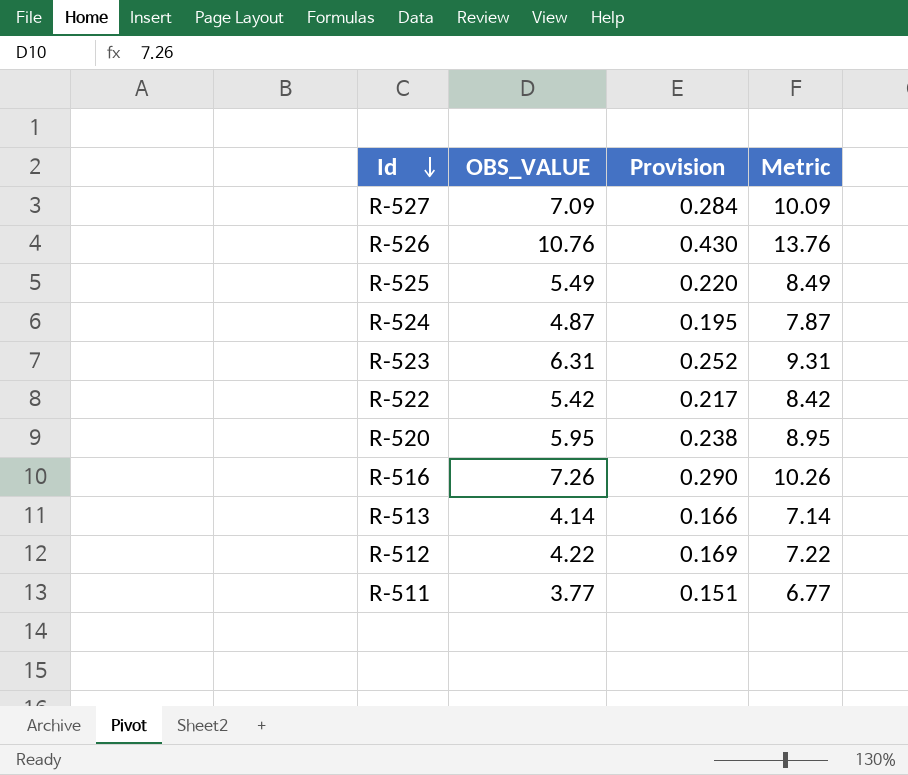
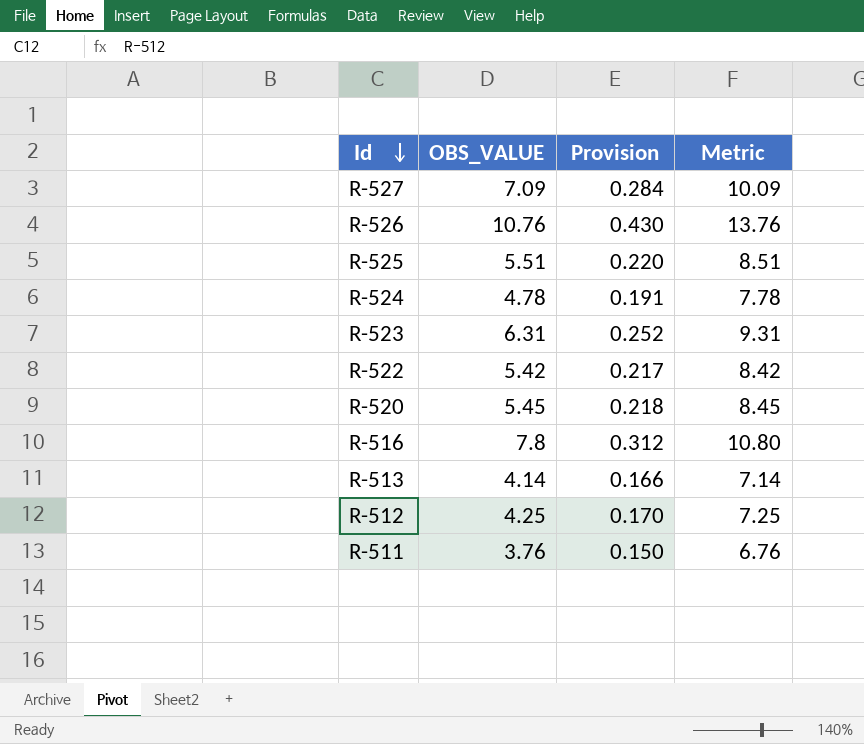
R-525 | OBS_VALUE: 5.49 -> 5.51
R-525 | Metric: 8.49 -> 8.51
R-524 | OBS_VALUE: 4.87 -> 4.78
R-524 | Provision: 0.195 -> 0.191
R-524 | Metric: 7.87 -> 7.78
R-520 | OBS_VALUE: 5.95 -> 5.45
R-520 | Provision: 0.238 -> 0.218
R-520 | Metric: 8.95 -> 8.45
R-516 | OBS_VALUE: 7.26 -> 7.8
R-516 | Provision: 0.290 -> 0.312
R-516 | Metric: 10.26 -> 10.80
R-512 | OBS_VALUE: 4.22 -> 4.25
R-512 | Provision: 0.169 -> 0.170
R-512 | Metric: 7.22 -> 7.25
R-511 | OBS_VALUE: 3.77 -> 3.76
R-511 | Provision: 0.151 -> 0.150
R-511 | Metric: 6.77 -> 6.76

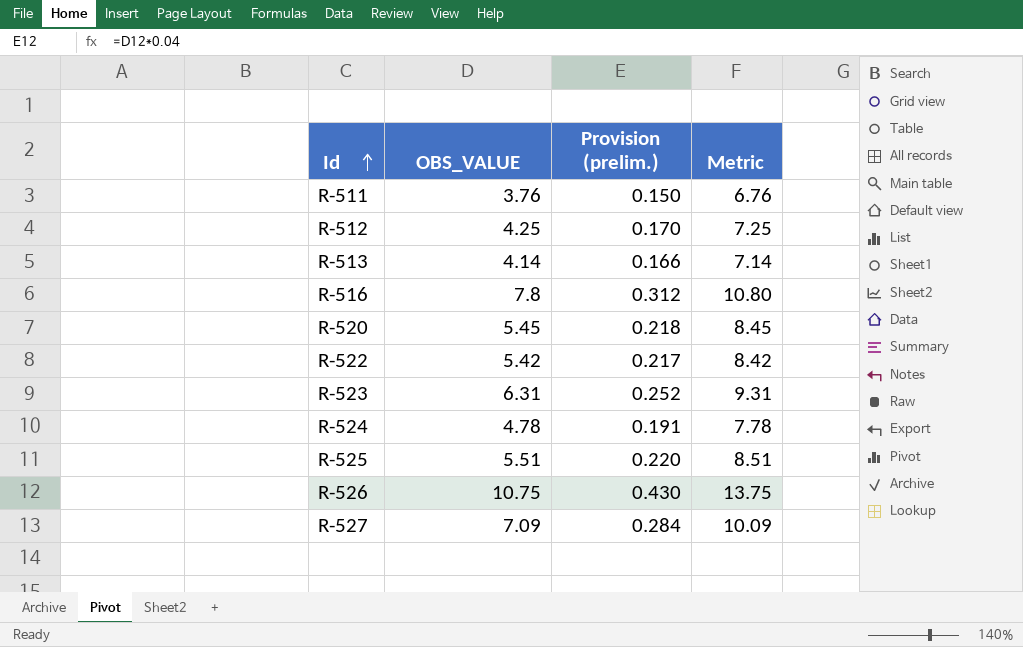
row order: Id descending -> Id ascending
column name: Provision -> Provision (prelim.)
R-526 | OBS_VALUE: 10.76 -> 10.75
R-526 | Metric: 13.76 -> 13.75

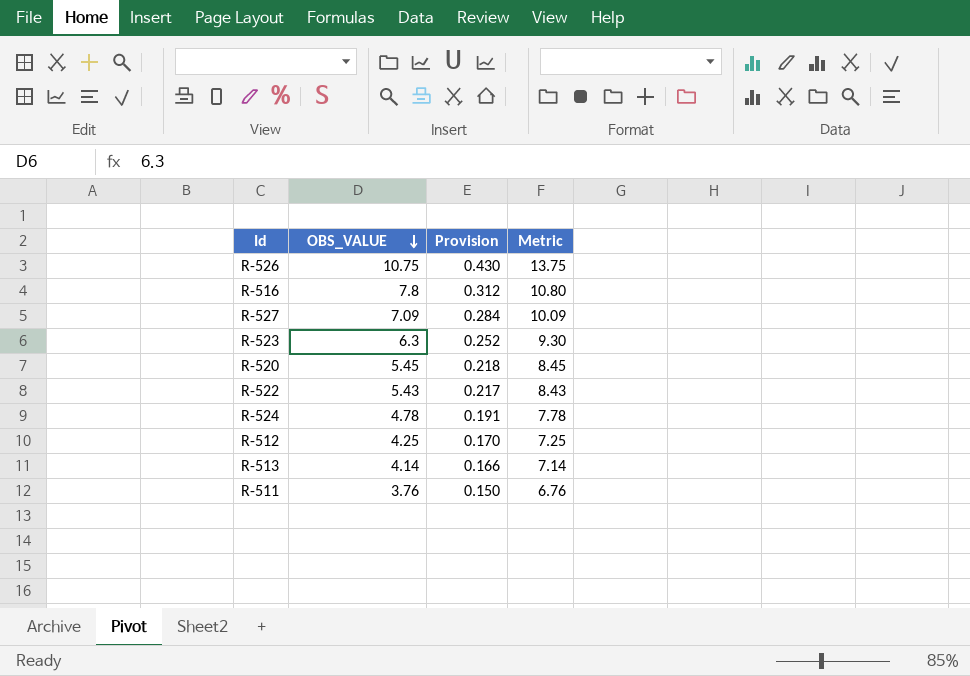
row order: Id ascending -> OBS_VALUE descending
column name: Provision (prelim.) -> Provision
row R-525: 5.51 | 0.220 | 8.51 -> none
R-523 | OBS_VALUE: 6.31 -> 6.3
R-523 | Metric: 9.31 -> 9.30
R-522 | OBS_VALUE: 5.42 -> 5.43
R-522 | Metric: 8.42 -> 8.43

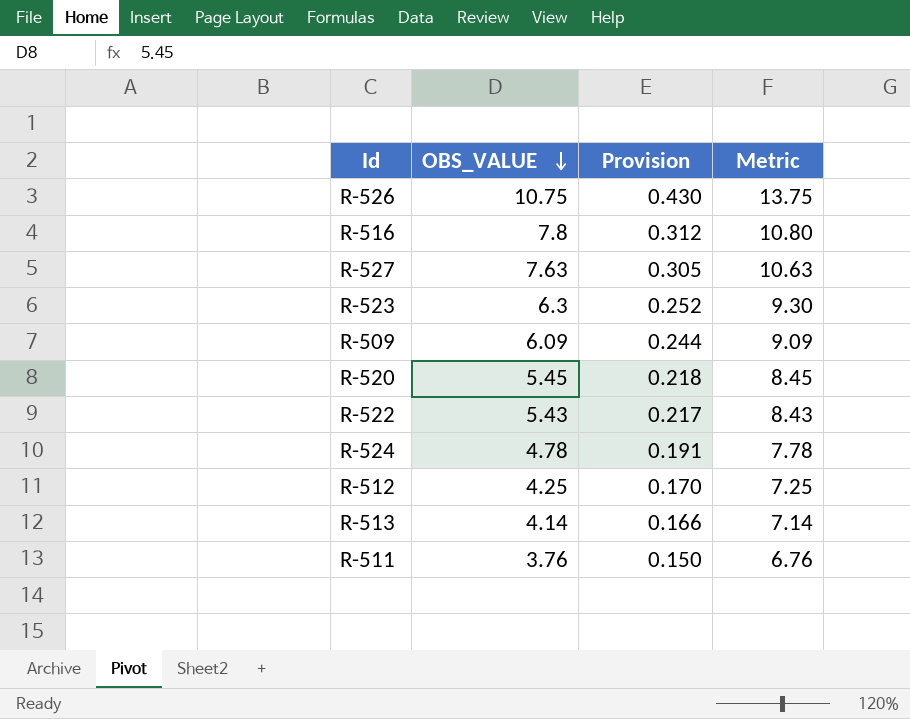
R-527 | OBS_VALUE: 7.09 -> 7.63
R-527 | Provision: 0.284 -> 0.305
R-527 | Metric: 10.09 -> 10.63
row R-509: none -> 6.09 | 0.244 | 9.09

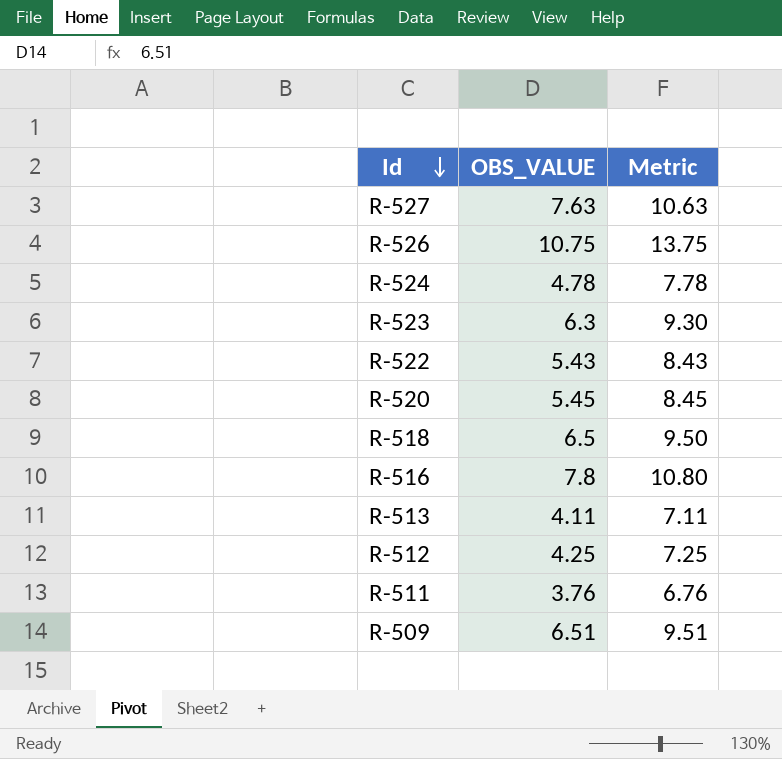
row order: OBS_VALUE descending -> Id descending
column Provision | formula: [OBS_VALUE] * 0.04 -> none
row R-518: none -> 6.5 | 9.50
R-513 | OBS_VALUE: 4.14 -> 4.11
R-513 | Metric: 7.14 -> 7.11
R-509 | OBS_VALUE: 6.09 -> 6.51
R-509 | Metric: 9.09 -> 9.51

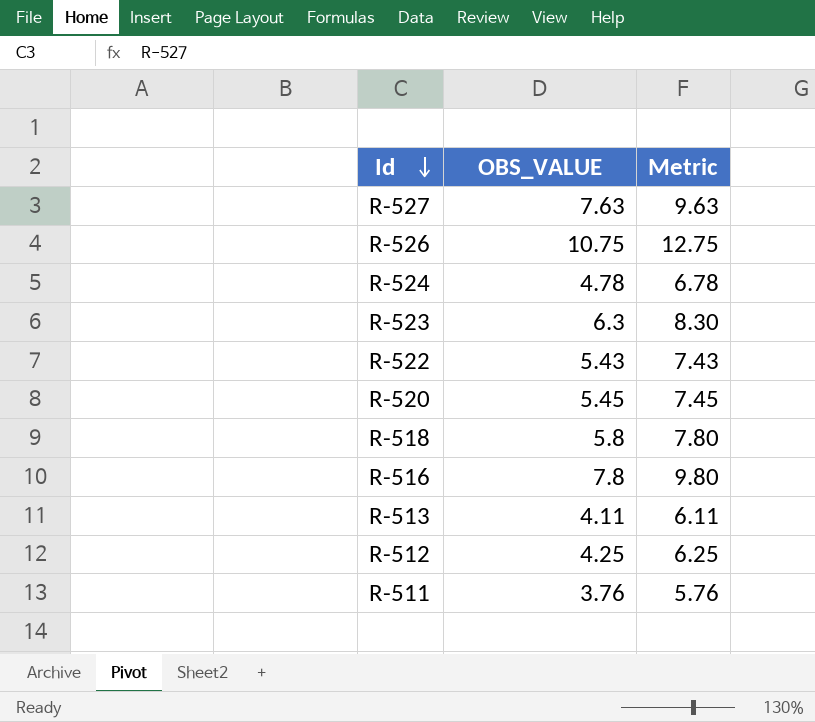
column Metric | formula: [OBS_VALUE] + 3 -> [OBS_VALUE] + 2
row R-509: 6.51 | 9.51 -> none
R-518 | OBS_VALUE: 6.5 -> 5.8

